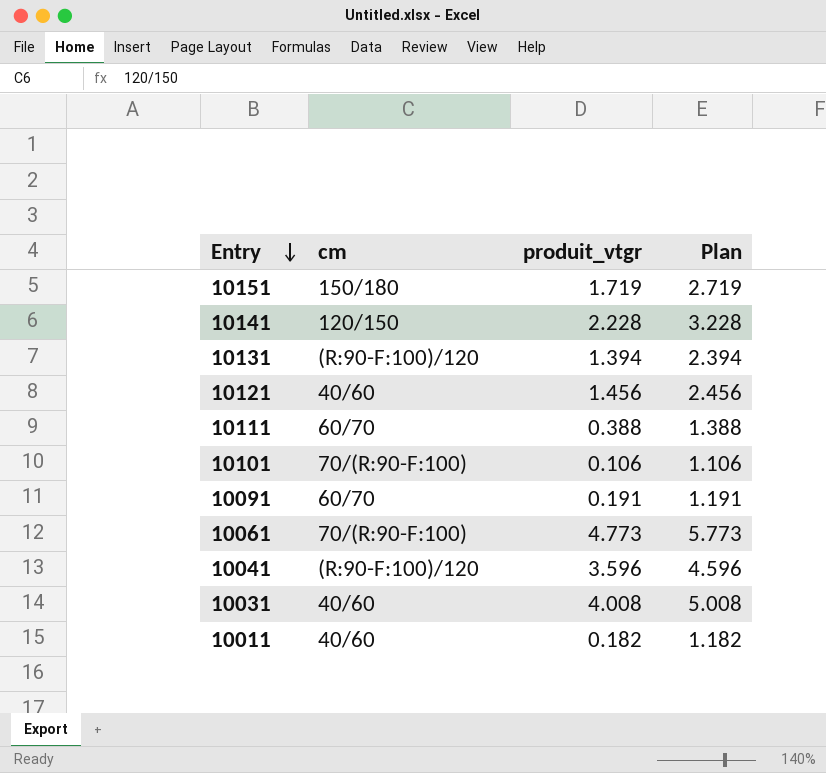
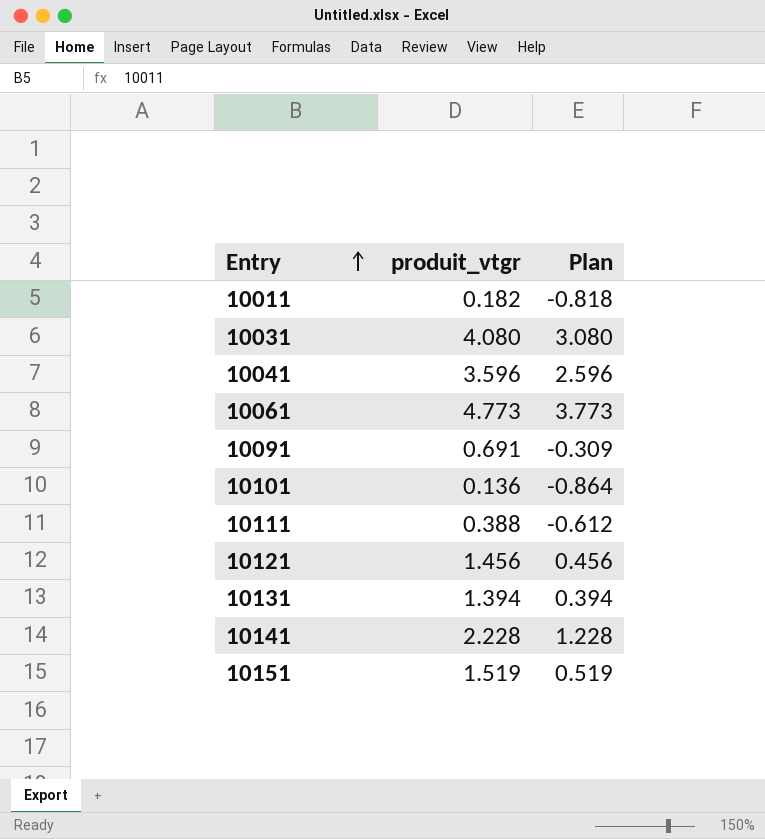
row order: Entry descending -> Entry ascending
column cm | position: 2 -> none
column Plan | formula: [produit_vtgr] + 1 -> [produit_vtgr] - 1
10031 | produit_vtgr: 4.008 -> 4.080
10091 | produit_vtgr: 0.191 -> 0.691
10101 | produit_vtgr: 0.106 -> 0.136
10151 | produit_vtgr: 1.719 -> 1.519

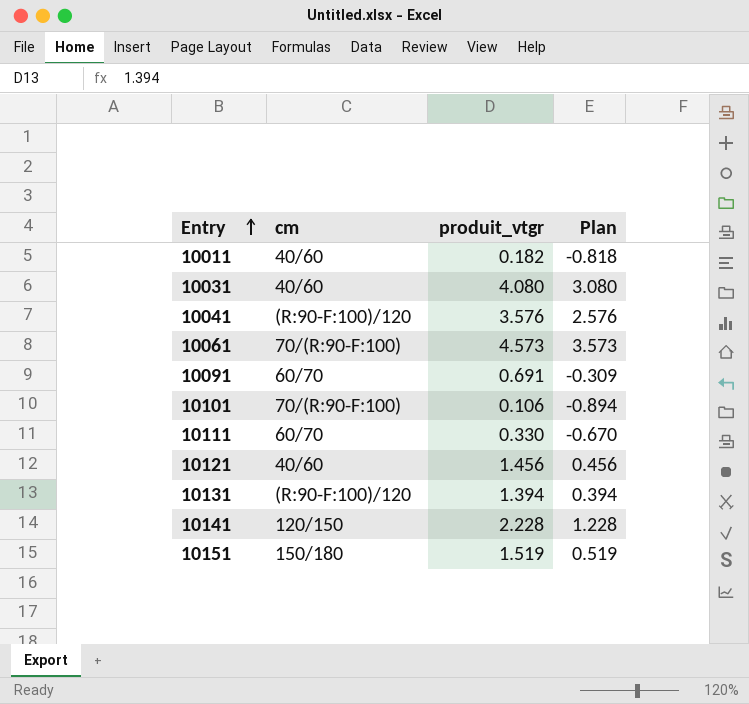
column cm | position: none -> 2
10041 | produit_vtgr: 3.596 -> 3.576
10041 | Plan: 2.596 -> 2.576
10061 | produit_vtgr: 4.773 -> 4.573
10061 | Plan: 3.773 -> 3.573
10101 | produit_vtgr: 0.136 -> 0.106
10101 | Plan: -0.864 -> -0.894
10111 | produit_vtgr: 0.388 -> 0.330
10111 | Plan: -0.612 -> -0.670

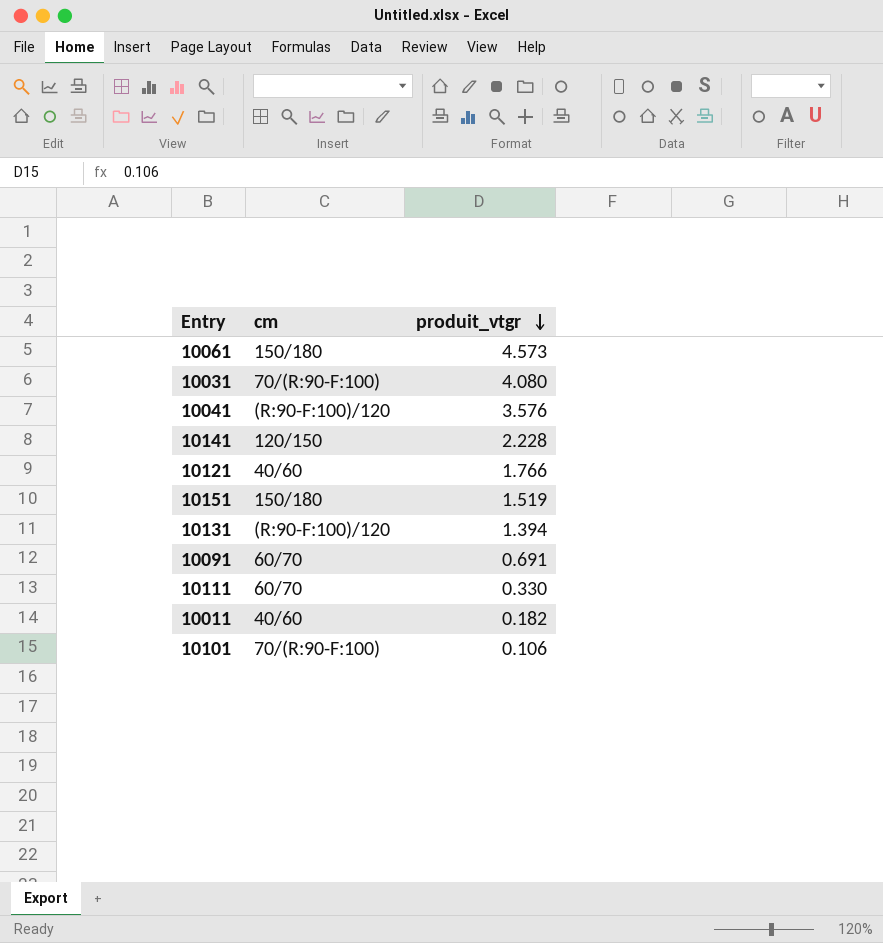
row order: Entry ascending -> produit_vtgr descending
column Plan | formula: [produit_vtgr] - 1 -> none
10061 | cm: 70/(R:90-F:100) -> 150/180
10031 | cm: 40/60 -> 70/(R:90-F:100)
10121 | produit_vtgr: 1.456 -> 1.766

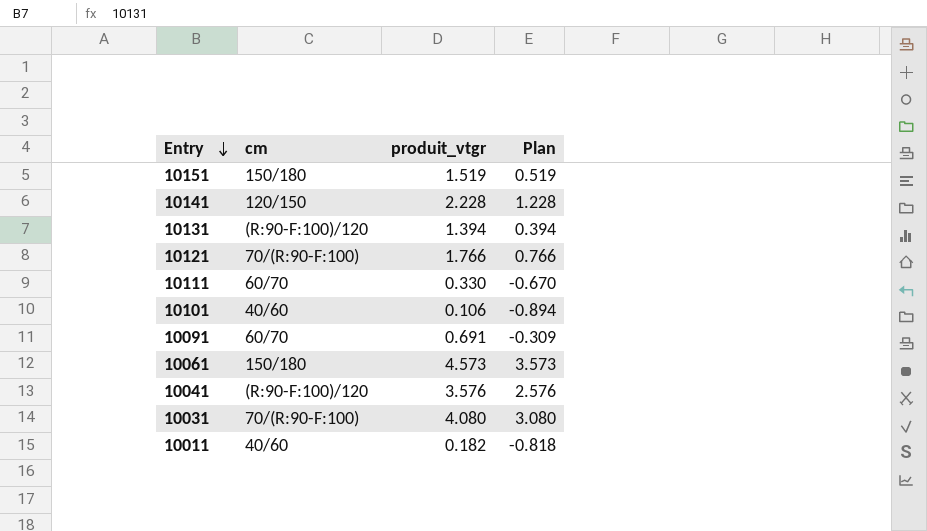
row order: produit_vtgr descending -> Entry descending
column Plan | formula: none -> [produit_vtgr] - 1
10121 | cm: 40/60 -> 70/(R:90-F:100)
10101 | cm: 70/(R:90-F:100) -> 40/60

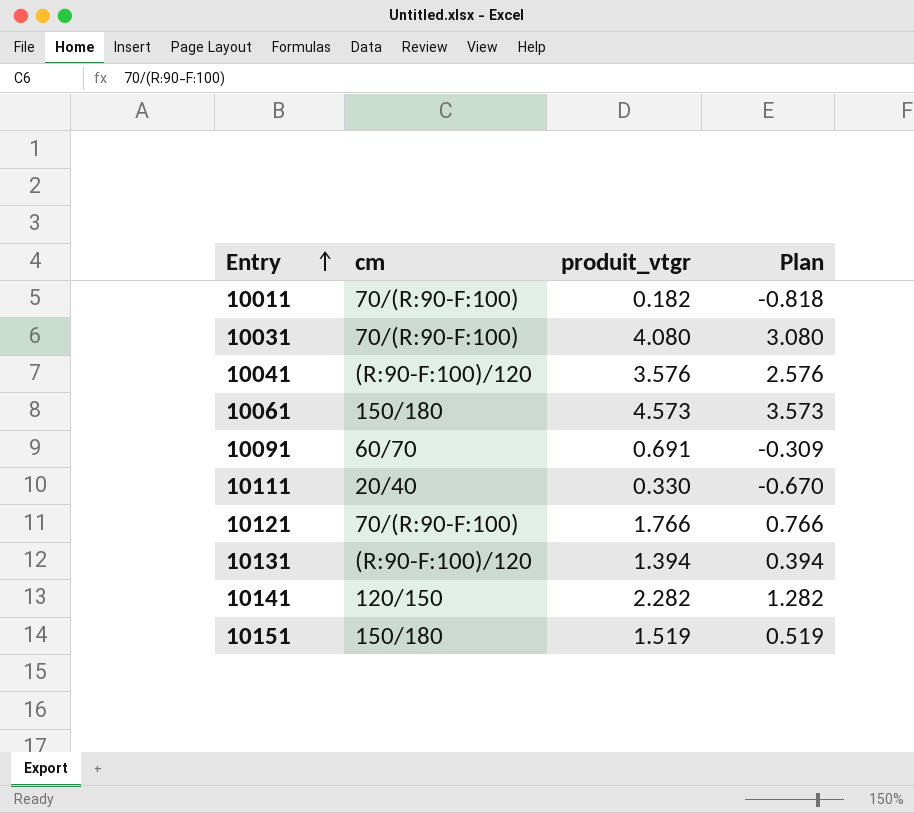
row order: Entry descending -> Entry ascending
row 10101: 40/60 | 0.106 | -0.894 -> none
10011 | cm: 40/60 -> 70/(R:90-F:100)
10111 | cm: 60/70 -> 20/40
10141 | produit_vtgr: 2.228 -> 2.282
10141 | Plan: 1.228 -> 1.282

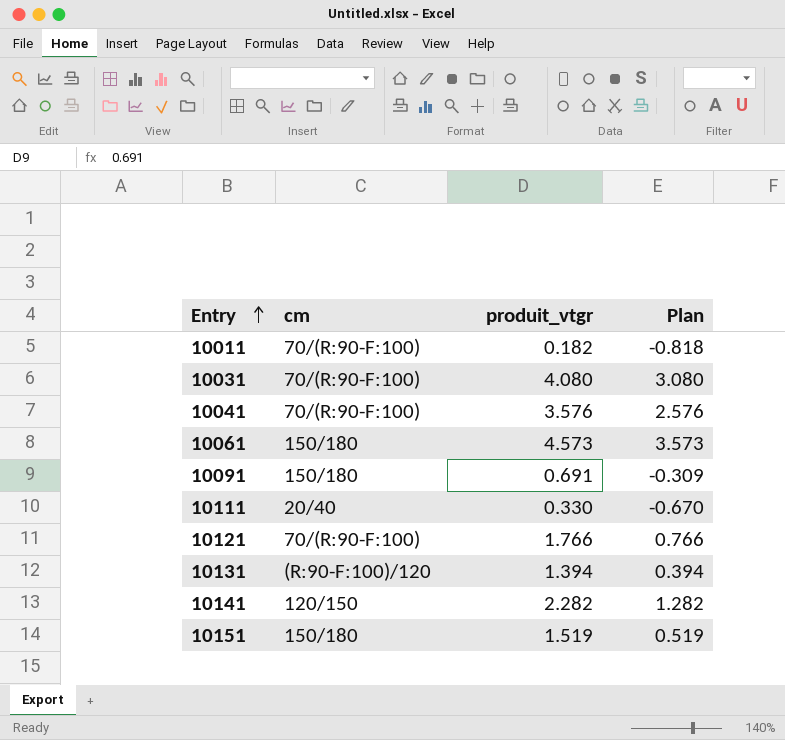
10041 | cm: (R:90-F:100)/120 -> 70/(R:90-F:100)
10091 | cm: 60/70 -> 150/180

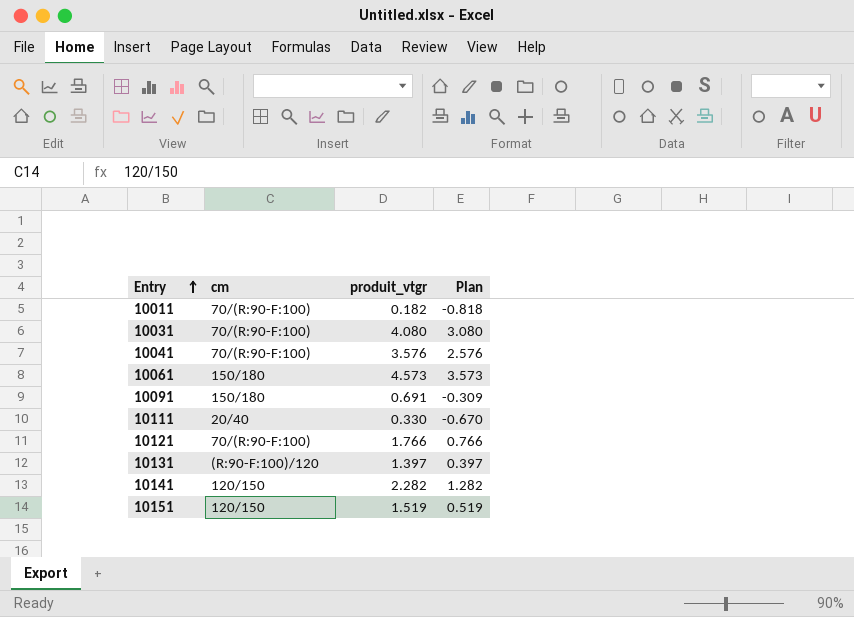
10131 | produit_vtgr: 1.394 -> 1.397
10131 | Plan: 0.394 -> 0.397
10151 | cm: 150/180 -> 120/150

